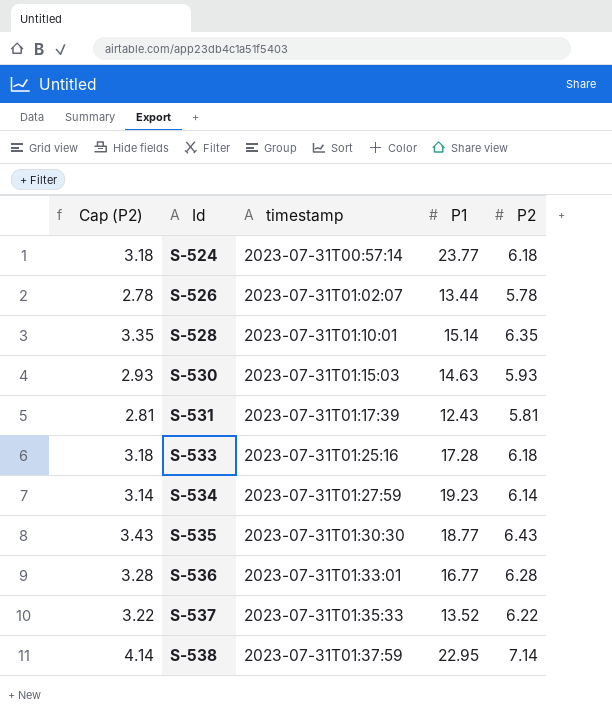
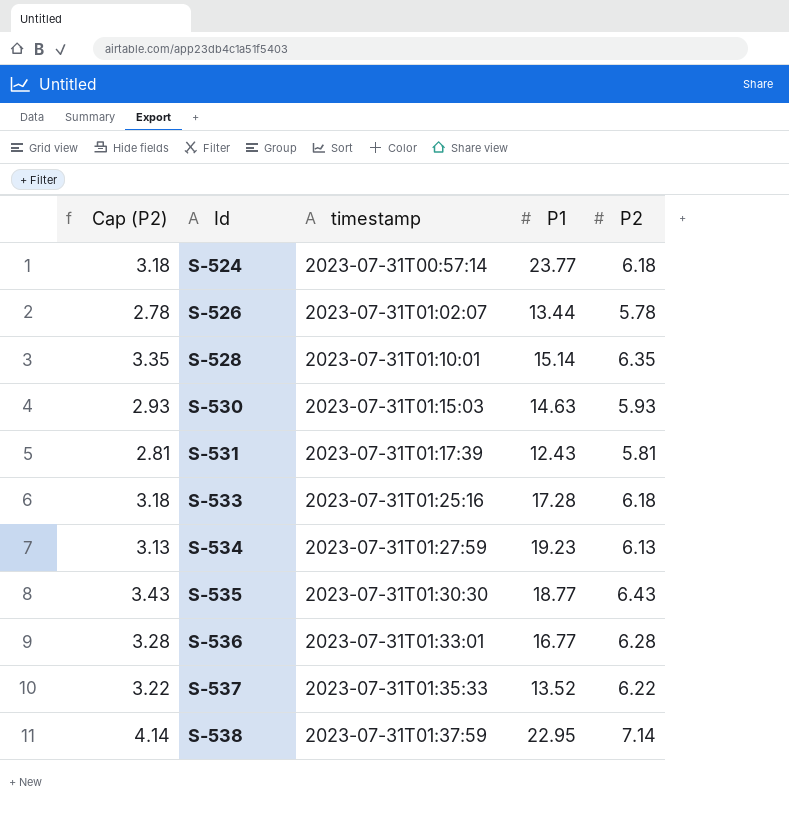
S-534 | Cap (P2): 3.14 -> 3.13
S-534 | P2: 6.14 -> 6.13

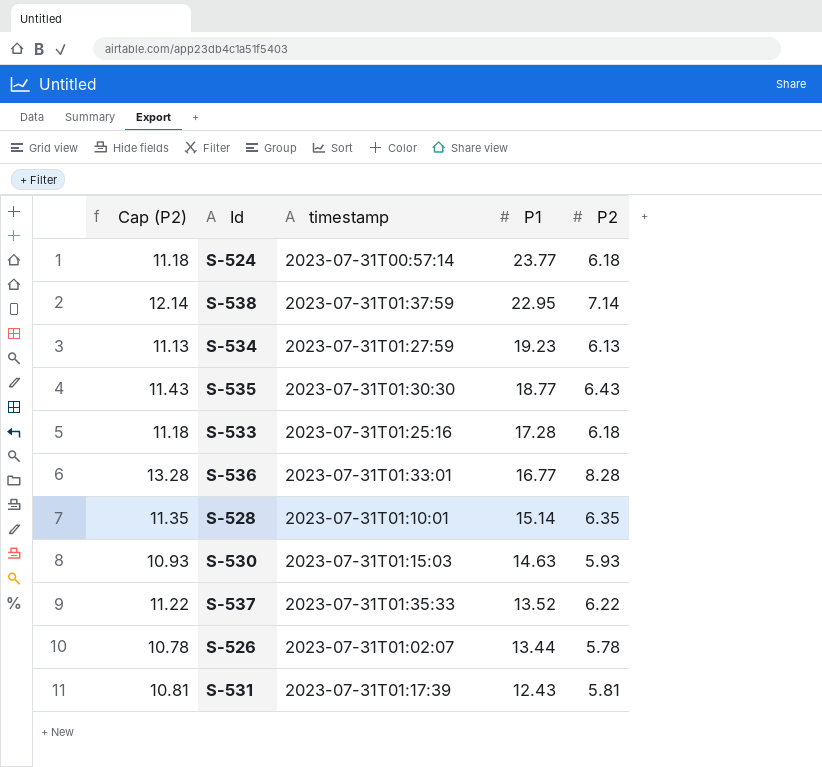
row order: Id ascending -> P1 descending
column Cap (P2) | formula: [P2] - 3 -> [P2] + 5
S-536 | P2: 6.28 -> 8.28

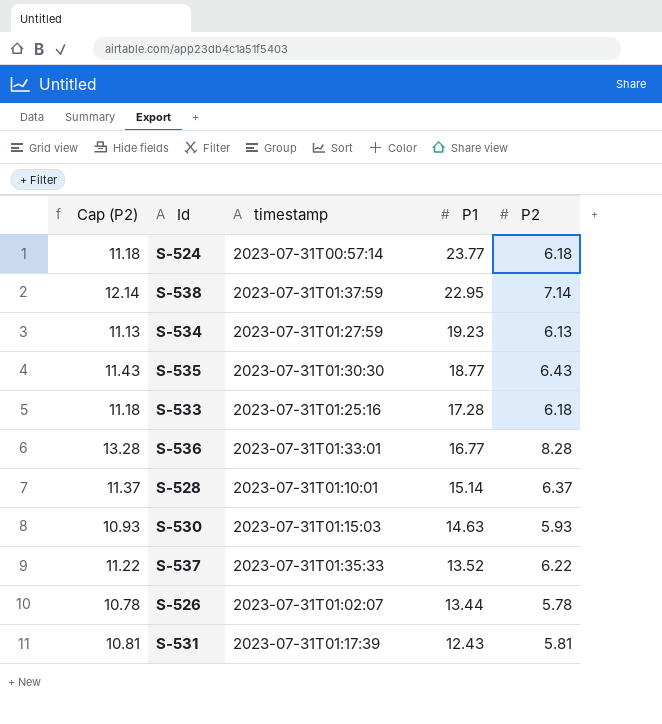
S-528 | Cap (P2): 11.35 -> 11.37
S-528 | P2: 6.35 -> 6.37

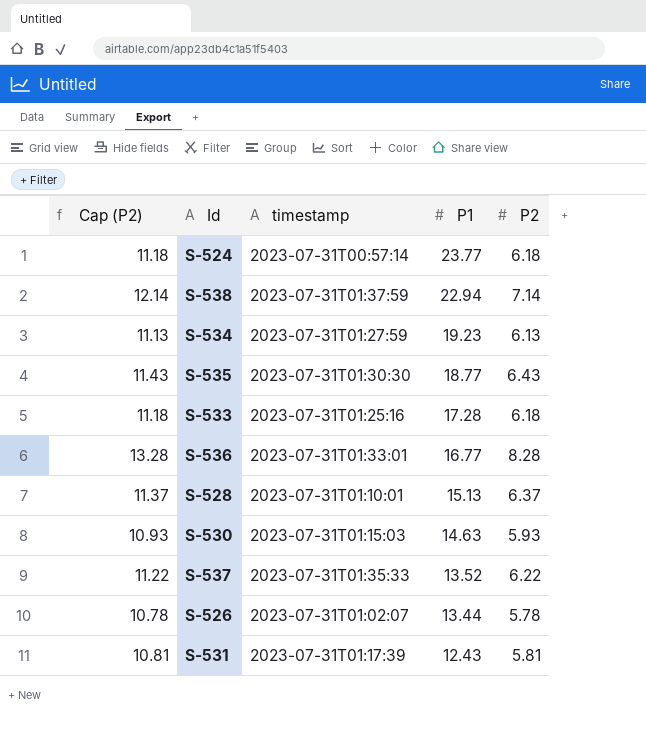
S-538 | P1: 22.95 -> 22.94
S-528 | P1: 15.14 -> 15.13

